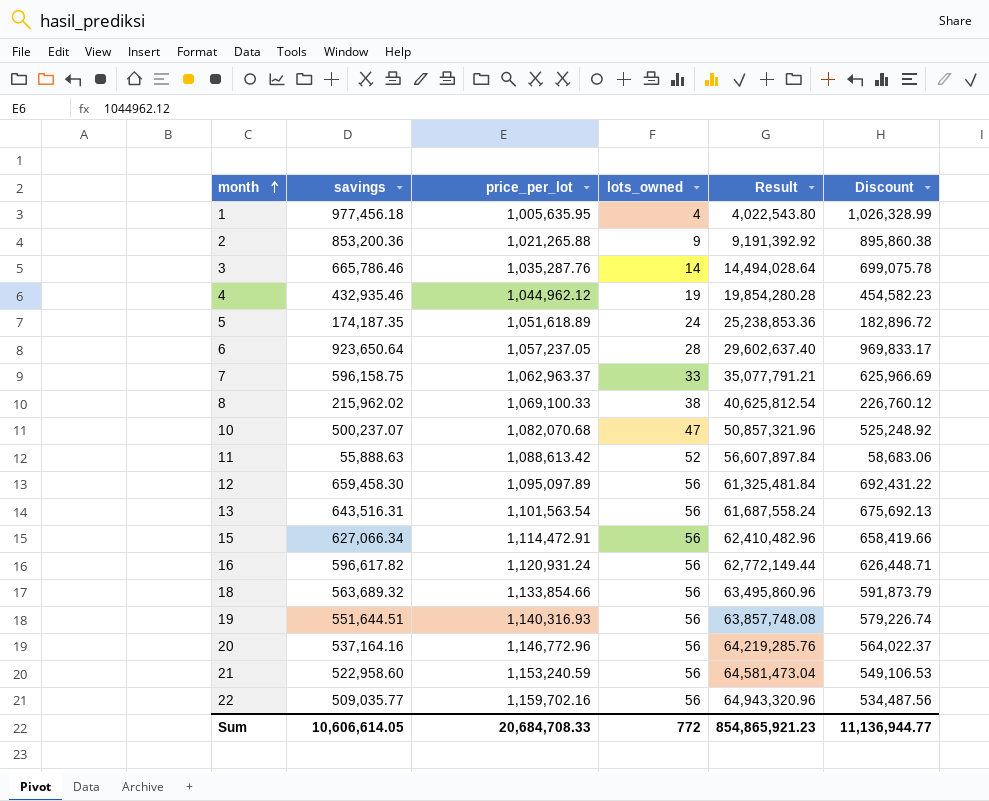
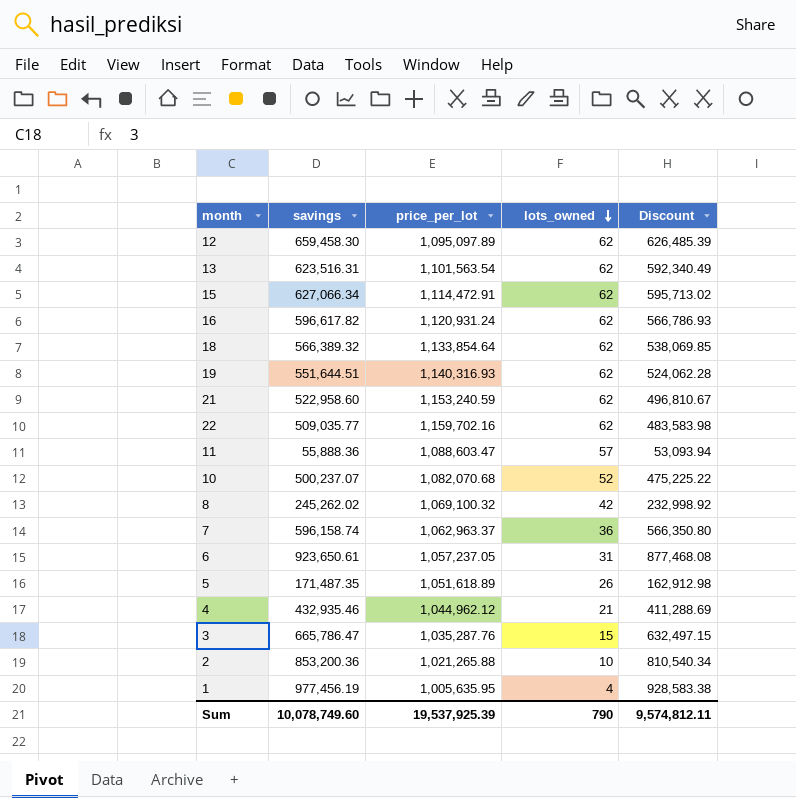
row order: month ascending -> lots_owned descending
column Result | formula: [price_per_lot] * [lots_owned] -> none
column Discount | formula: [savings] * 1.05 -> [savings] * 0.95
row 20: 537,164.16 | 1,146,772.96 | 56 | 64,219,285.76 | 564,022.37 -> none
12 | lots_owned: 56 -> 62
13 | savings: 643,516.31 -> 623,516.31
13 | lots_owned: 56 -> 62
15 | lots_owned: 56 -> 62
16 | lots_owned: 56 -> 62
18 | savings: 563,689.32 -> 566,389.32
18 | price_per_lot: 1,133,854.66 -> 1,133,854.64
18 | lots_owned: 56 -> 62
19 | lots_owned: 56 -> 62
21 | lots_owned: 56 -> 62
22 | lots_owned: 56 -> 62
11 | savings: 55,888.63 -> 55,888.36
11 | price_per_lot: 1,088,613.42 -> 1,088,603.47
11 | lots_owned: 52 -> 57
10 | lots_owned: 47 -> 52
8 | savings: 215,962.02 -> 245,262.02
8 | price_per_lot: 1,069,100.33 -> 1,069,100.32
8 | lots_owned: 38 -> 42
7 | savings: 596,158.75 -> 596,158.74
7 | lots_owned: 33 -> 36
6 | savings: 923,650.64 -> 923,650.61
6 | lots_owned: 28 -> 31
5 | savings: 174,187.35 -> 171,487.35
5 | lots_owned: 24 -> 26
4 | lots_owned: 19 -> 21
3 | savings: 665,786.46 -> 665,786.47
3 | lots_owned: 14 -> 15
2 | lots_owned: 9 -> 10
1 | savings: 977,456.18 -> 977,456.19
Sum | savings: 10,606,614.05 -> 10,078,749.60
Sum | price_per_lot: 20,684,708.33 -> 19,537,925.39
Sum | lots_owned: 772 -> 790
Sum | Discount: 11,136,944.77 -> 9,574,812.11

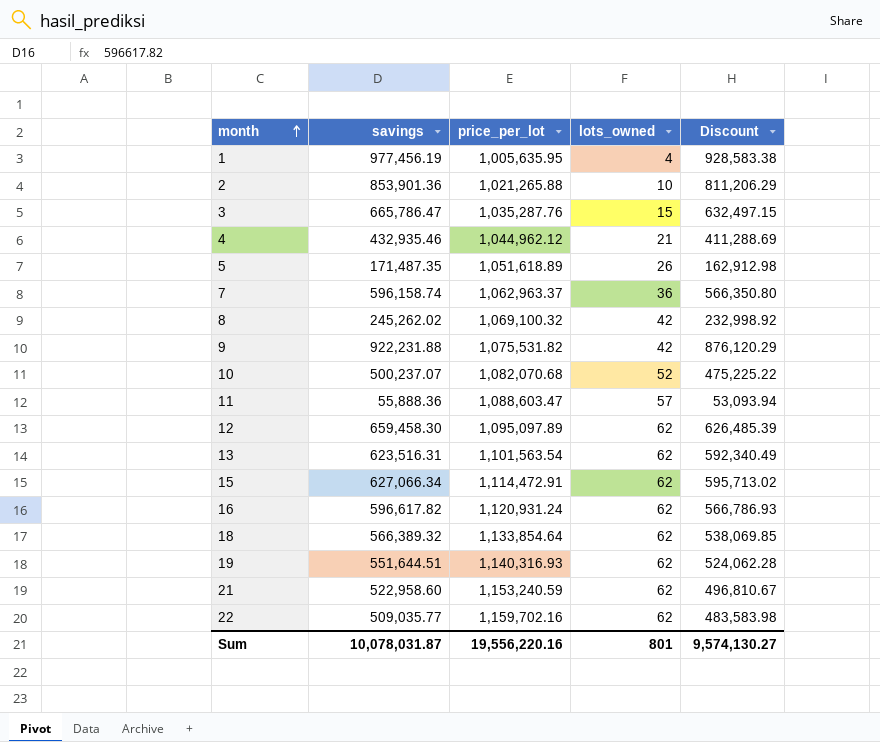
row order: lots_owned descending -> month ascending
row 6: 923,650.61 | 1,057,237.05 | 31 | 877,468.08 -> none
2 | savings: 853,200.36 -> 853,901.36
2 | Discount: 810,540.34 -> 811,206.29
row 9: none -> 922,231.88 | 1,075,531.82 | 42 | 876,120.29
Sum | savings: 10,078,749.60 -> 10,078,031.87
Sum | price_per_lot: 19,537,925.39 -> 19,556,220.16
Sum | lots_owned: 790 -> 801
Sum | Discount: 9,574,812.11 -> 9,574,130.27

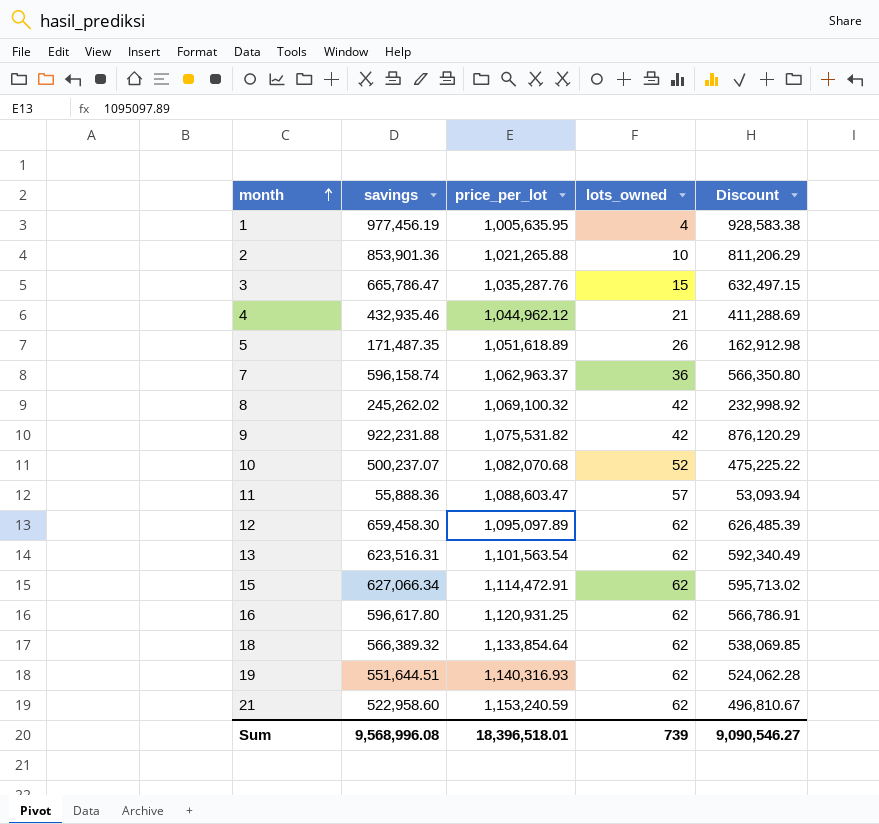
row 22: 509,035.77 | 1,159,702.16 | 62 | 483,583.98 -> none
16 | savings: 596,617.82 -> 596,617.80
16 | price_per_lot: 1,120,931.24 -> 1,120,931.25
16 | Discount: 566,786.93 -> 566,786.91
Sum | savings: 10,078,031.87 -> 9,568,996.08
Sum | price_per_lot: 19,556,220.16 -> 18,396,518.01
Sum | lots_owned: 801 -> 739
Sum | Discount: 9,574,130.27 -> 9,090,546.27

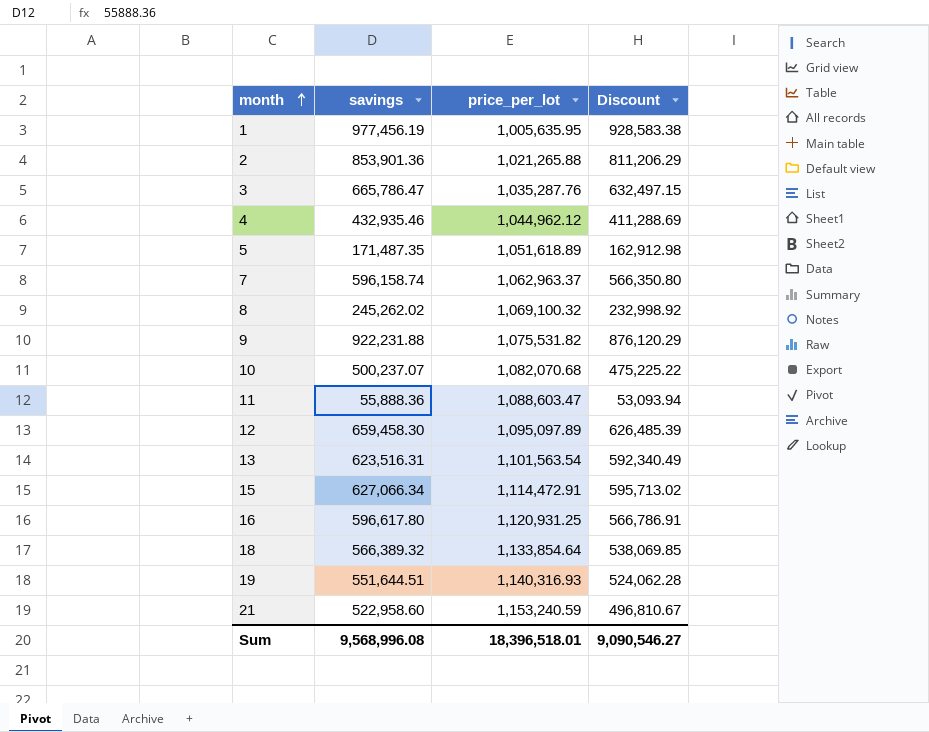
column lots_owned | position: 4 -> none

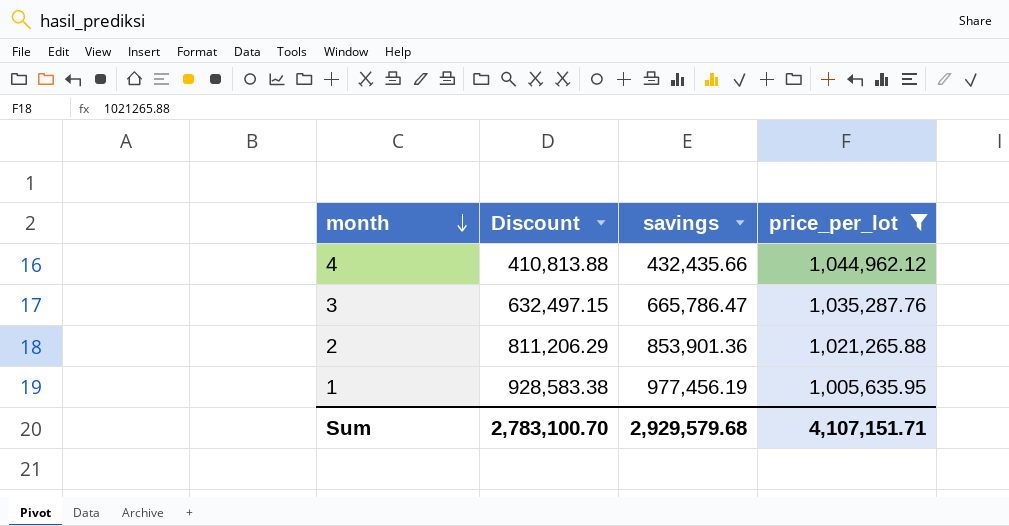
filter: none -> price_per_lot <= 1,044,962.12
row order: month ascending -> month descending
column Discount | position: 4 -> 2
4 | Discount: 411,288.69 -> 410,813.88
4 | savings: 432,935.46 -> 432,435.66
Sum | Discount: 9,090,546.27 -> 2,783,100.70
Sum | savings: 9,568,996.08 -> 2,929,579.68
Sum | price_per_lot: 18,396,518.01 -> 4,107,151.71

